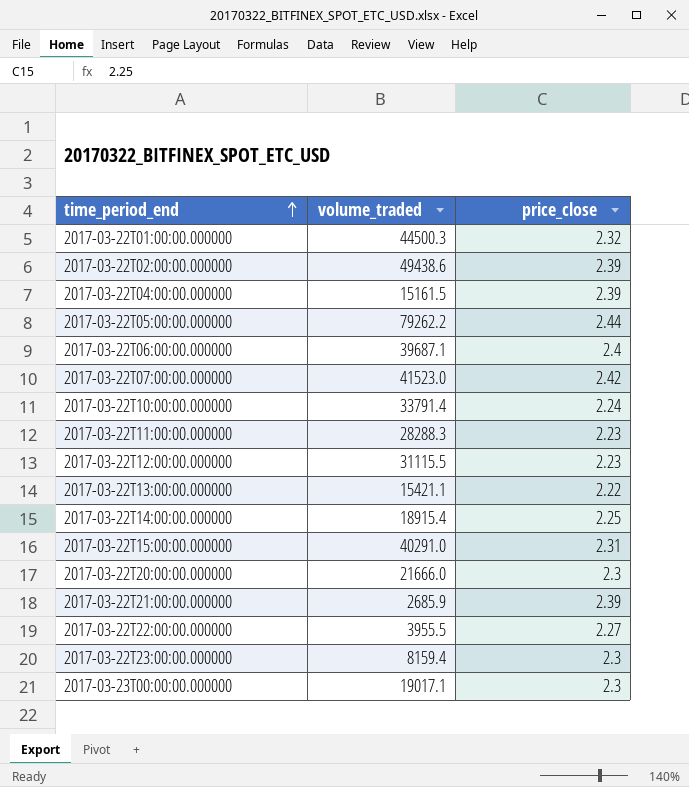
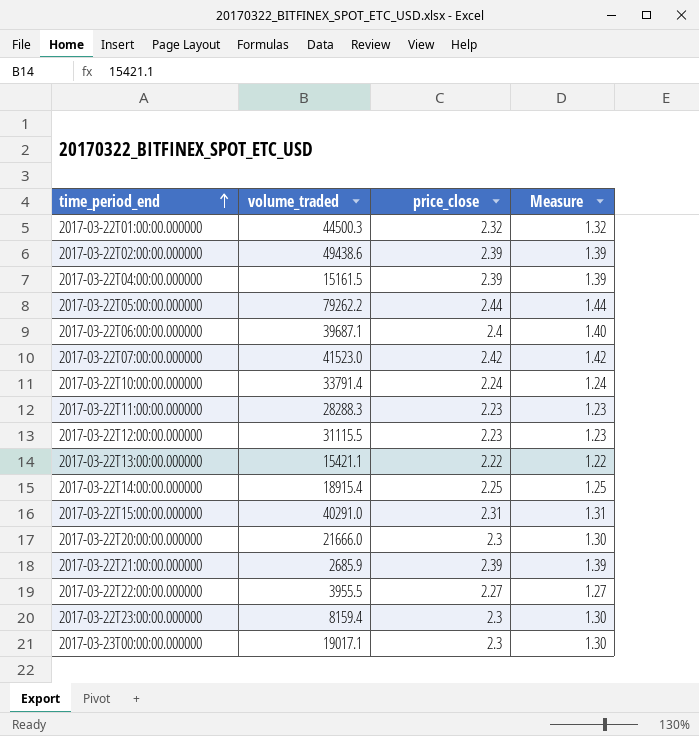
column Measure | formula: none -> [price_close] - 1

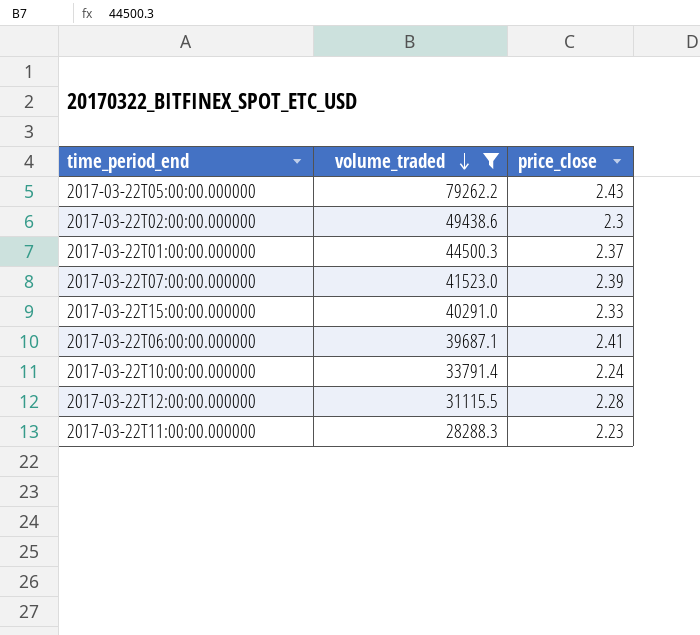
filter: none -> volume_traded >= 28288.3
row order: time_period_end ascending -> volume_traded descending
column Measure | formula: [price_close] - 1 -> none
2017-03-22T05:00:00.000000 | price_close: 2.44 -> 2.43
2017-03-22T02:00:00.000000 | price_close: 2.39 -> 2.3
2017-03-22T01:00:00.000000 | price_close: 2.32 -> 2.37
2017-03-22T07:00:00.000000 | price_close: 2.42 -> 2.39
2017-03-22T15:00:00.000000 | price_close: 2.31 -> 2.33
2017-03-22T06:00:00.000000 | price_close: 2.4 -> 2.41
2017-03-22T12:00:00.000000 | price_close: 2.23 -> 2.28

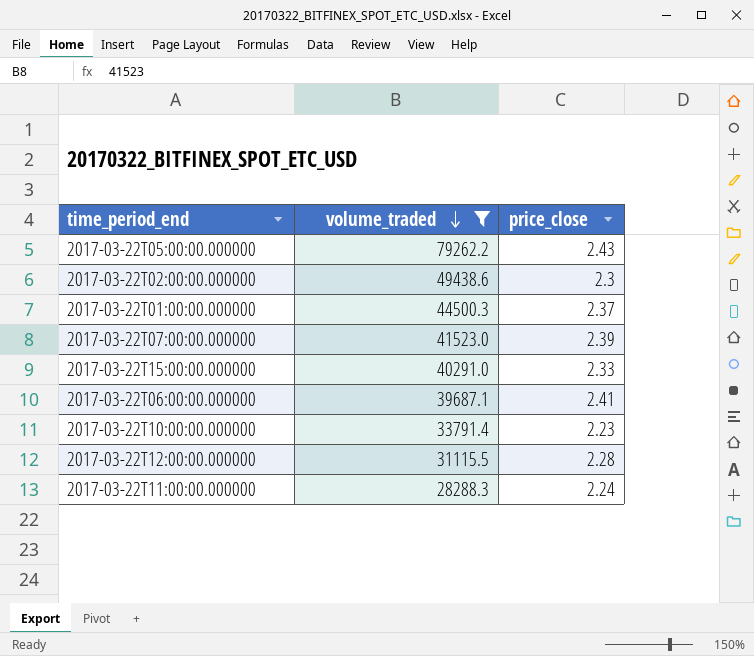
2017-03-22T10:00:00.000000 | price_close: 2.24 -> 2.23
2017-03-22T11:00:00.000000 | price_close: 2.23 -> 2.24

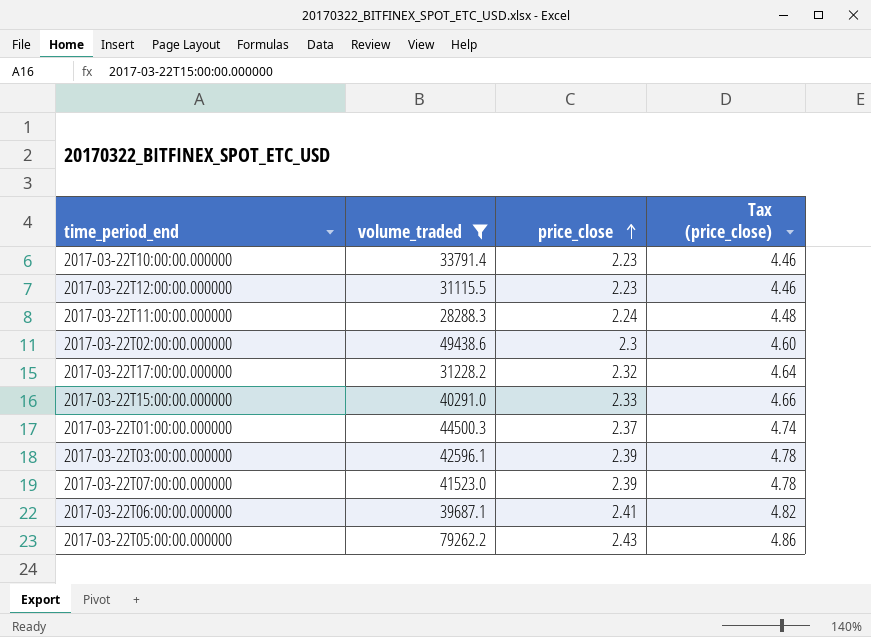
row order: volume_traded descending -> price_close ascending
column Tax (price_close) | formula: none -> [price_close] * 2
2017-03-22T12:00:00.000000 | price_close: 2.28 -> 2.23
row 2017-03-22T17:00:00.000000: none -> 31228.2 | 2.32 | 4.64
row 2017-03-22T03:00:00.000000: none -> 42596.1 | 2.39 | 4.78

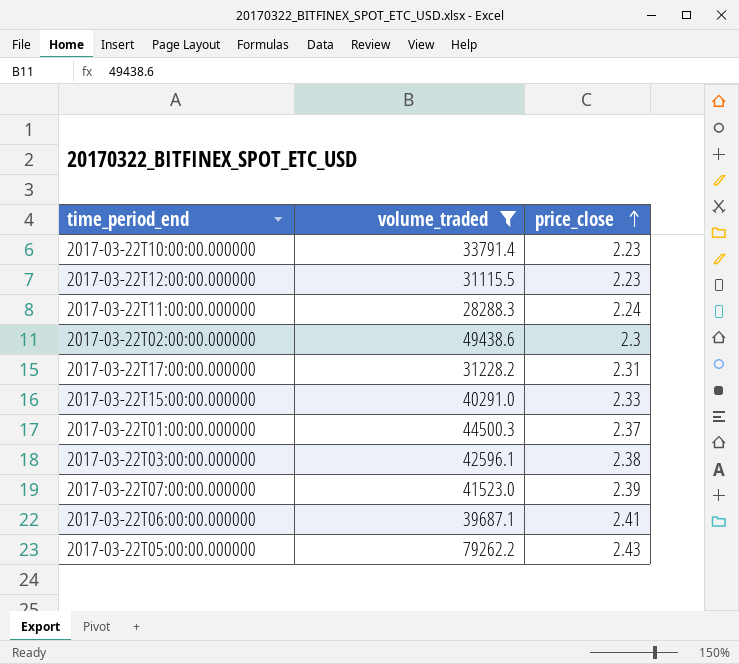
column Tax (price_close) | formula: [price_close] * 2 -> none
2017-03-22T17:00:00.000000 | price_close: 2.32 -> 2.31
2017-03-22T03:00:00.000000 | price_close: 2.39 -> 2.38

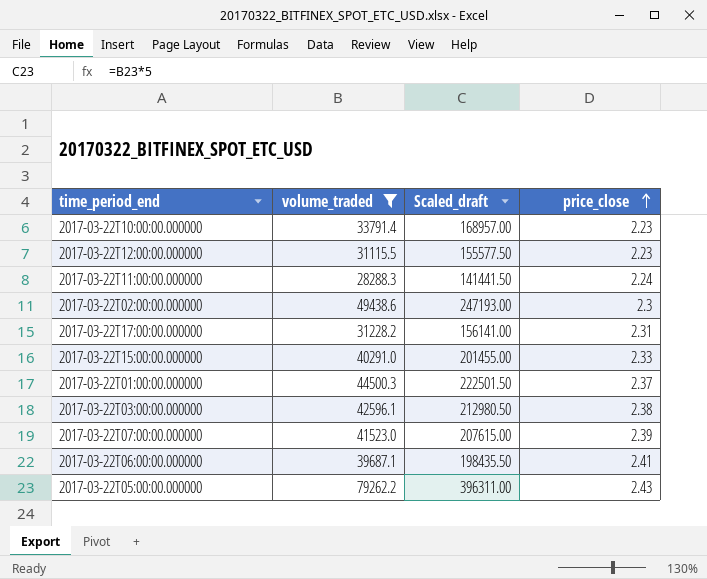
column Scaled_draft | formula: none -> [volume_traded] * 5

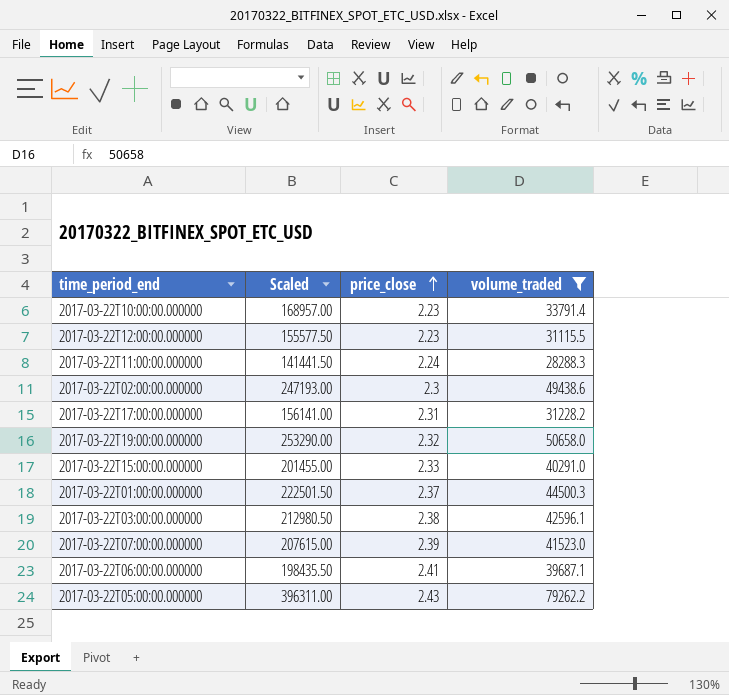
column name: Scaled_draft -> Scaled
column volume_traded | position: 2 -> 4
row 2017-03-22T19:00:00.000000: none -> 253290.00 | 2.32 | 50658.0

